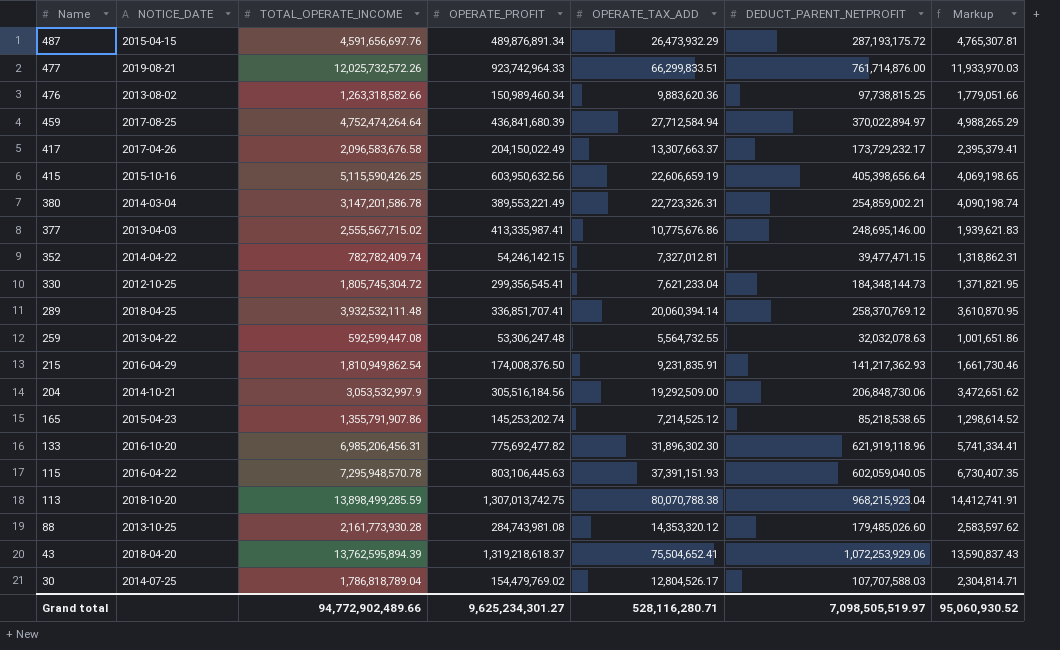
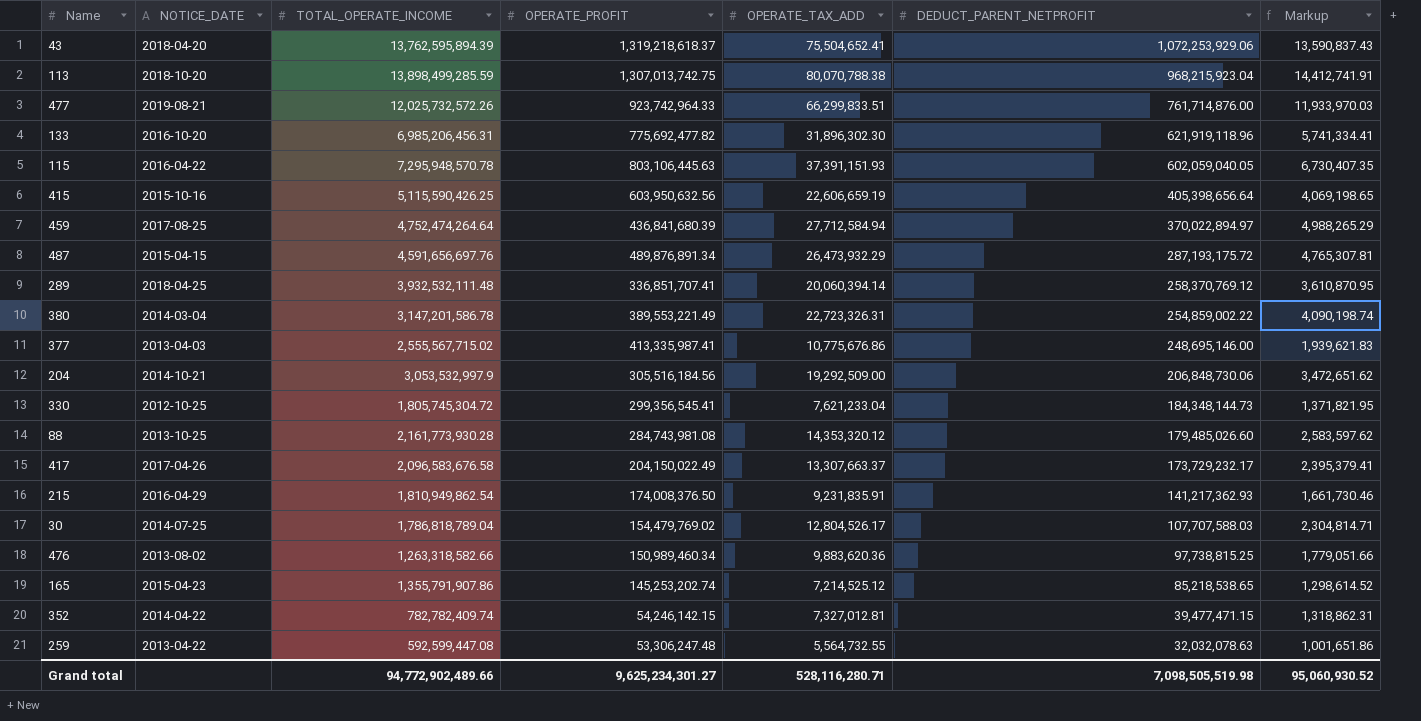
row order: Name descending -> DEDUCT_PARENT_NETPROFIT descending
380 | DEDUCT_PARENT_NETPROFIT: 254,859,002.21 -> 254,859,002.22
Grand total | DEDUCT_PARENT_NETPROFIT: 7,098,505,519.97 -> 7,098,505,519.98

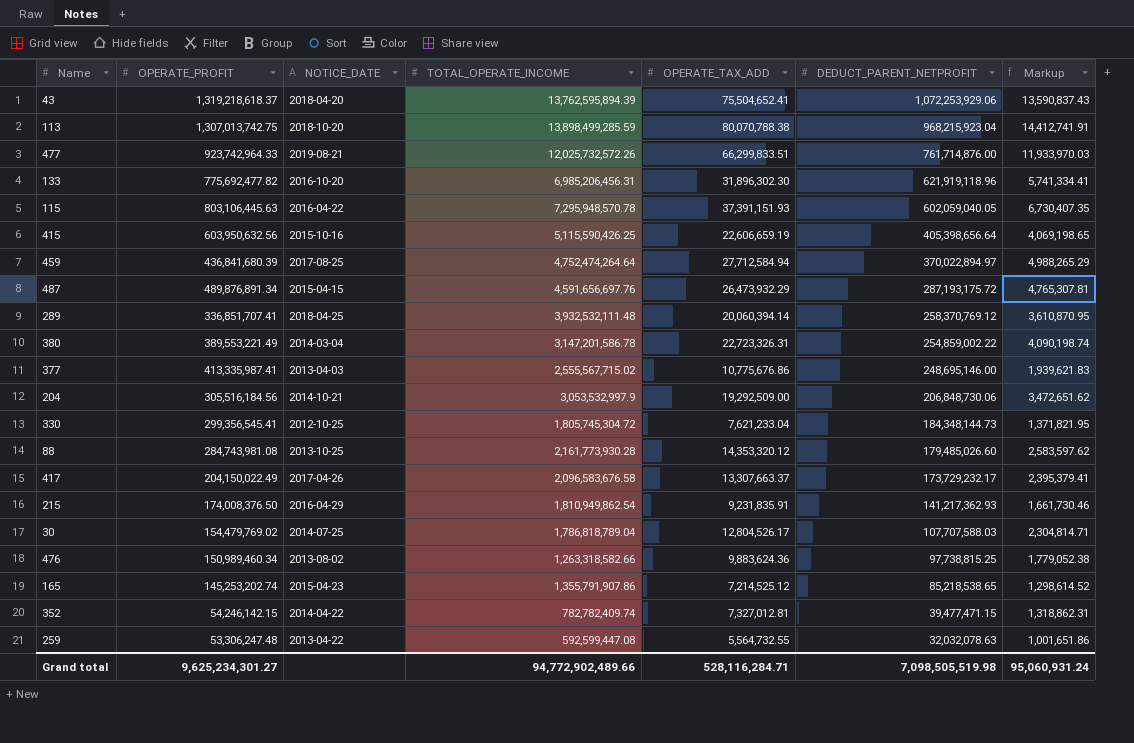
column OPERATE_PROFIT | position: 4 -> 2
476 | OPERATE_TAX_ADD: 9,883,620.36 -> 9,883,624.36
476 | Markup: 1,779,051.66 -> 1,779,052.38
Grand total | OPERATE_TAX_ADD: 528,116,280.71 -> 528,116,284.71
Grand total | Markup: 95,060,930.52 -> 95,060,931.24

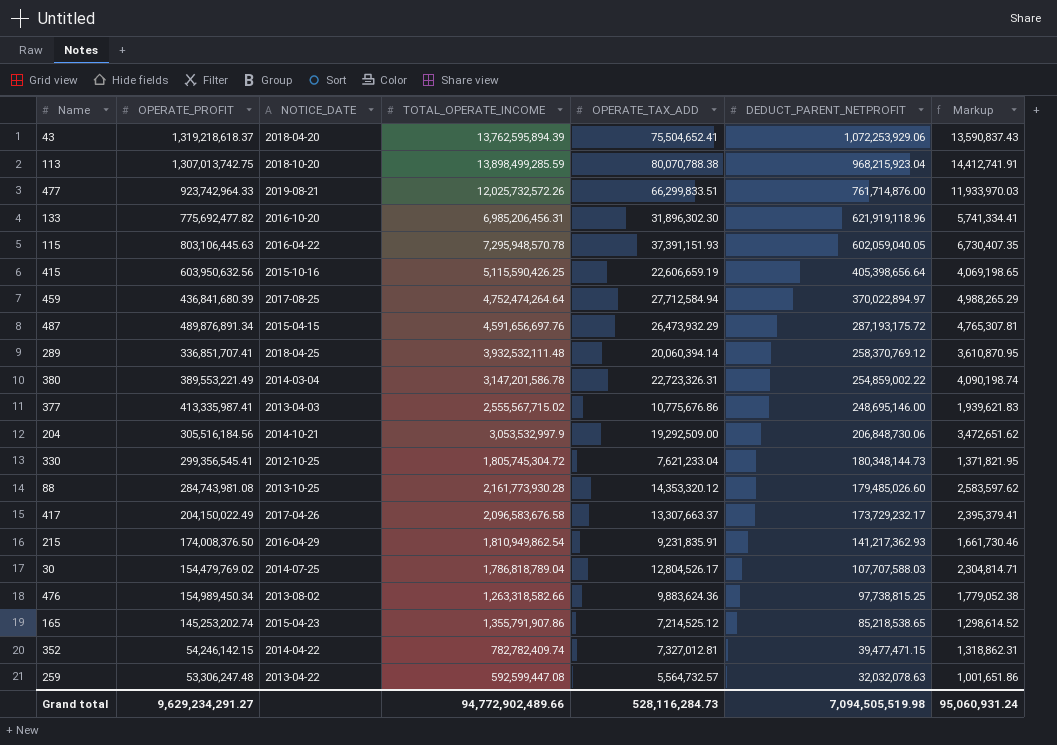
330 | DEDUCT_PARENT_NETPROFIT: 184,348,144.73 -> 180,348,144.73
476 | OPERATE_PROFIT: 150,989,460.34 -> 154,989,450.34
259 | OPERATE_TAX_ADD: 5,564,732.55 -> 5,564,732.57
Grand total | OPERATE_PROFIT: 9,625,234,301.27 -> 9,629,234,291.27
Grand total | OPERATE_TAX_ADD: 528,116,284.71 -> 528,116,284.73
Grand total | DEDUCT_PARENT_NETPROFIT: 7,098,505,519.98 -> 7,094,505,519.98

